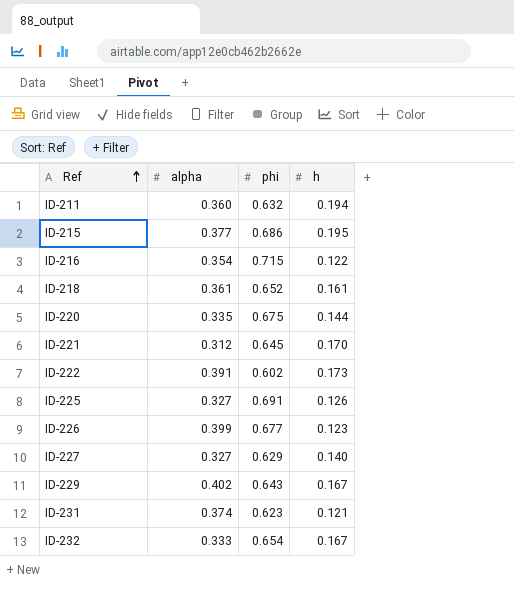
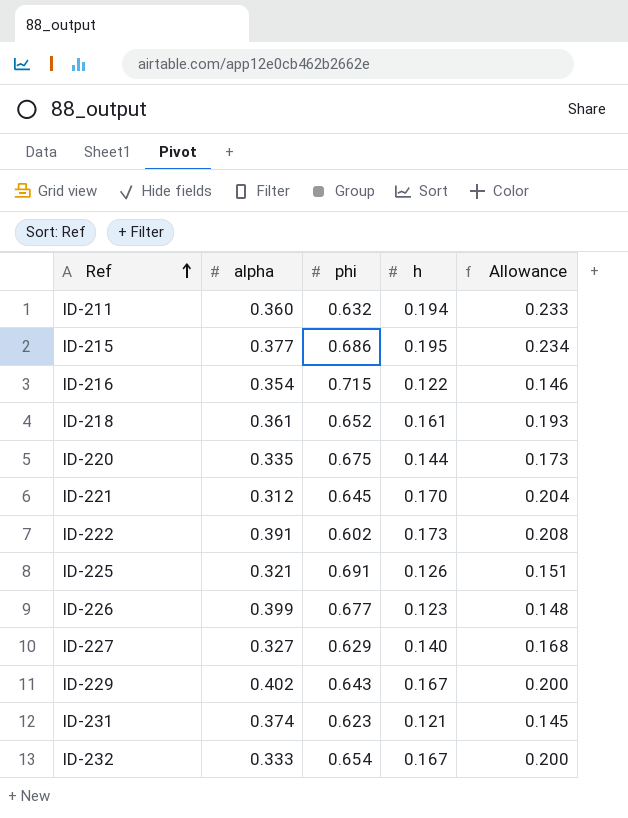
column Allowance | formula: none -> [h] * 1.2
ID-225 | alpha: 0.327 -> 0.321

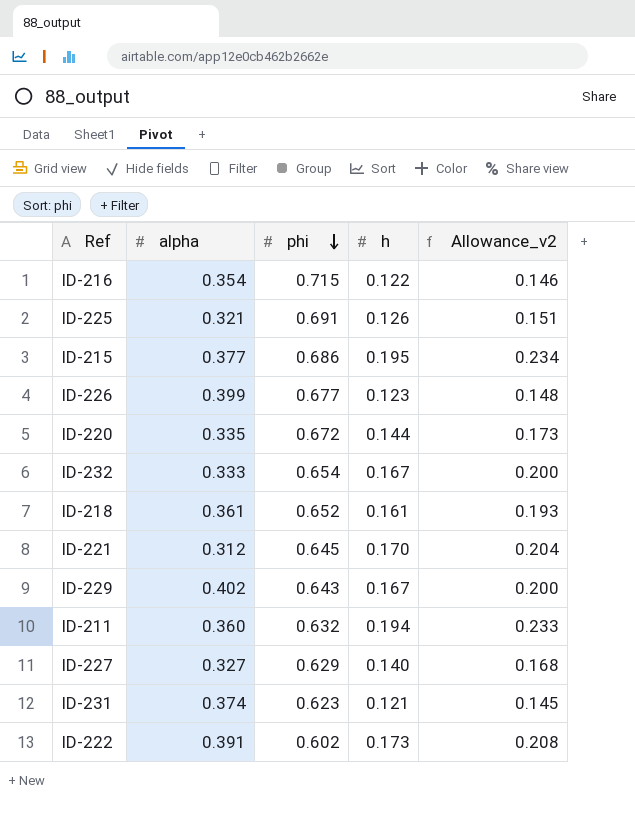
row order: Ref ascending -> phi descending
column name: Allowance -> Allowance_v2
ID-220 | phi: 0.675 -> 0.672

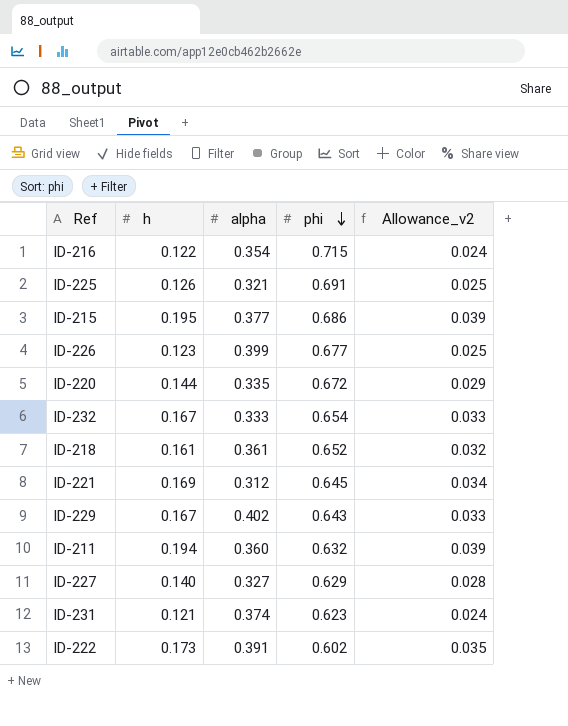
column h | position: 4 -> 2
column Allowance_v2 | formula: [h] * 1.2 -> [h] * 0.2
ID-221 | h: 0.170 -> 0.169

